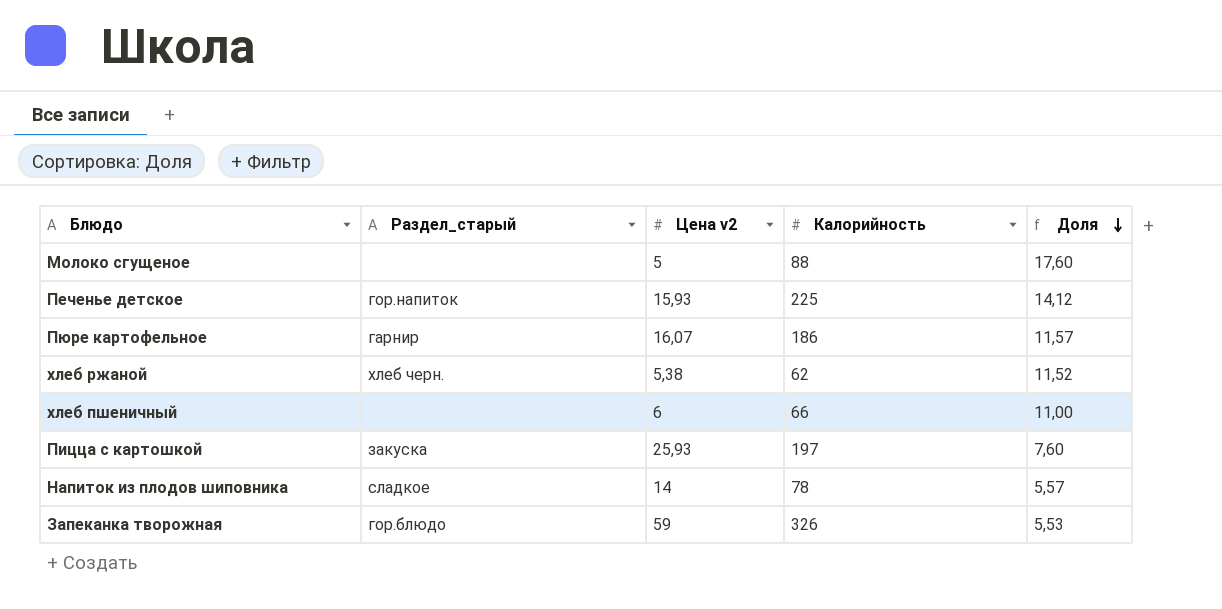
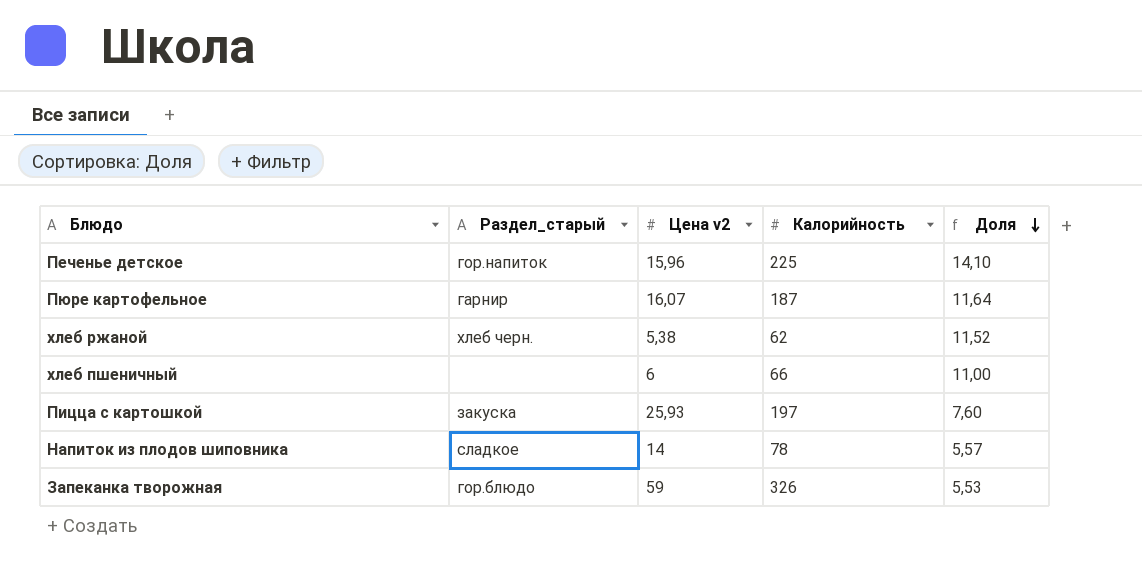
row Молоко сгущеное: none | 5 | 88 | 17,60 -> none
Печенье детское | Цена v2: 15,93 -> 15,96
Печенье детское | Доля: 14,12 -> 14,10
Пюре картофельное | Калорийность: 186 -> 187
Пюре картофельное | Доля: 11,57 -> 11,64

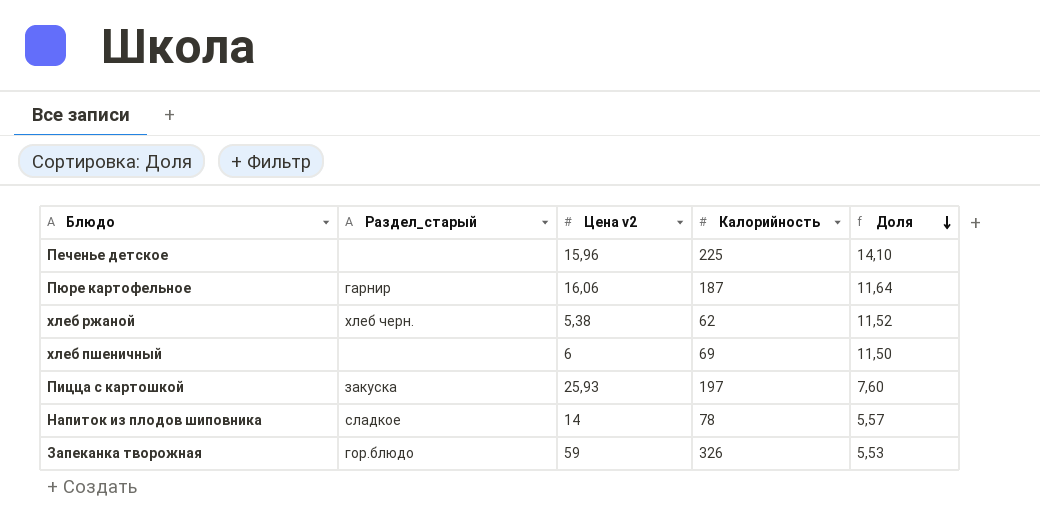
Печенье детское | Раздел_старый: гор.напиток -> none
Пюре картофельное | Цена v2: 16,07 -> 16,06
хлеб пшеничный | Калорийность: 66 -> 69
хлеб пшеничный | Доля: 11,00 -> 11,50

